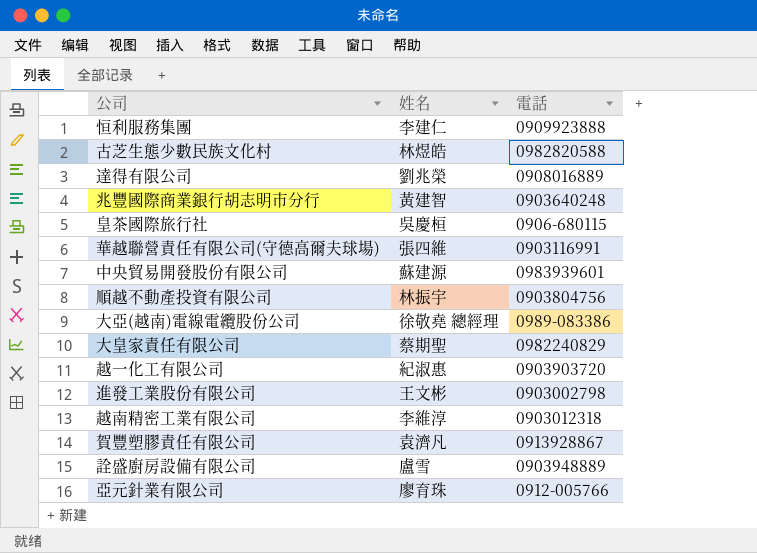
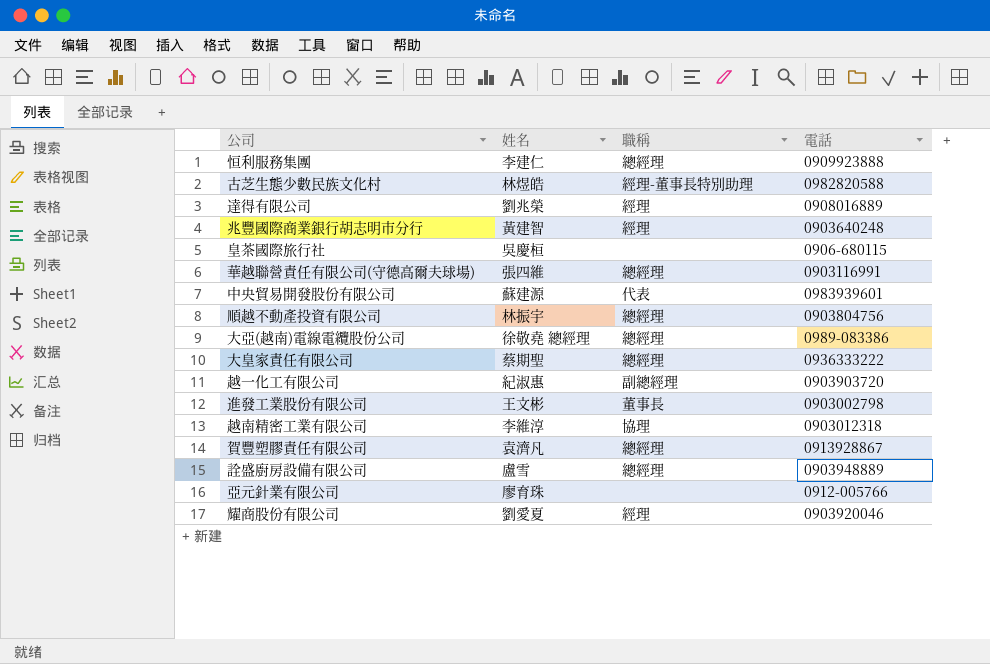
column 職稱 | position: none -> 3
大皇家責任有限公司 | 電話: 0982240829 -> 0936333222
row 耀商股份有限公司: none -> 劉愛夏 | 經理 | 0903920046

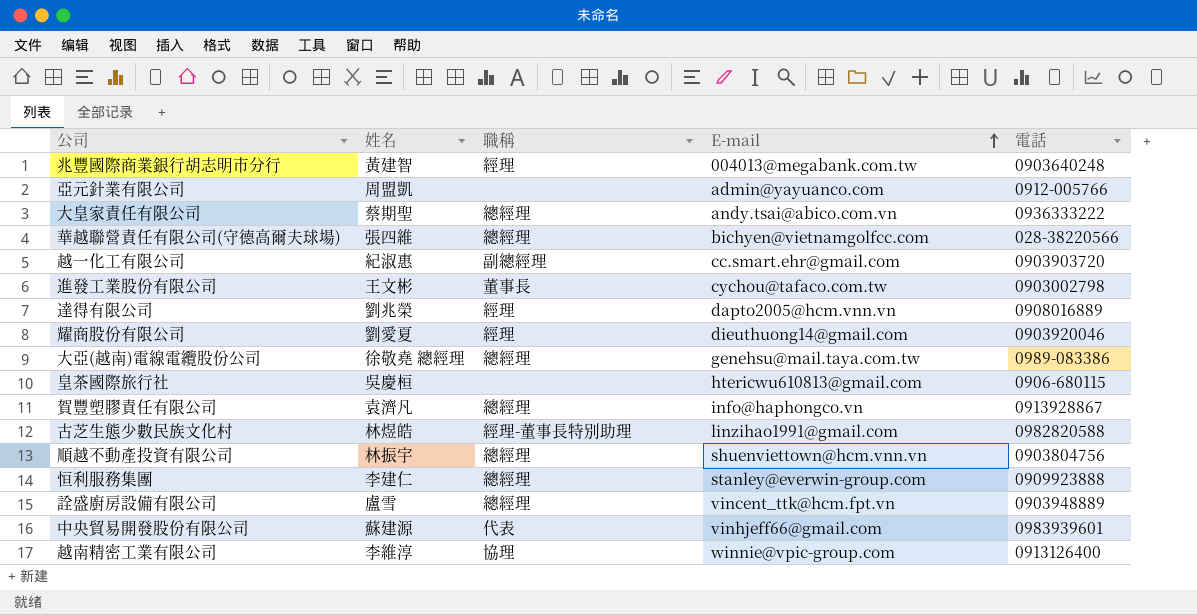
row order: none -> E-mail ascending
column E-mail | position: none -> 4
亞元針業有限公司 | 姓名: 廖育珠 -> 周盟凱
華越聯營責任有限公司(守德高爾夫球場) | 電話: 0903116991 -> 028-38220566
越南精密工業有限公司 | 電話: 0903012318 -> 0913126400

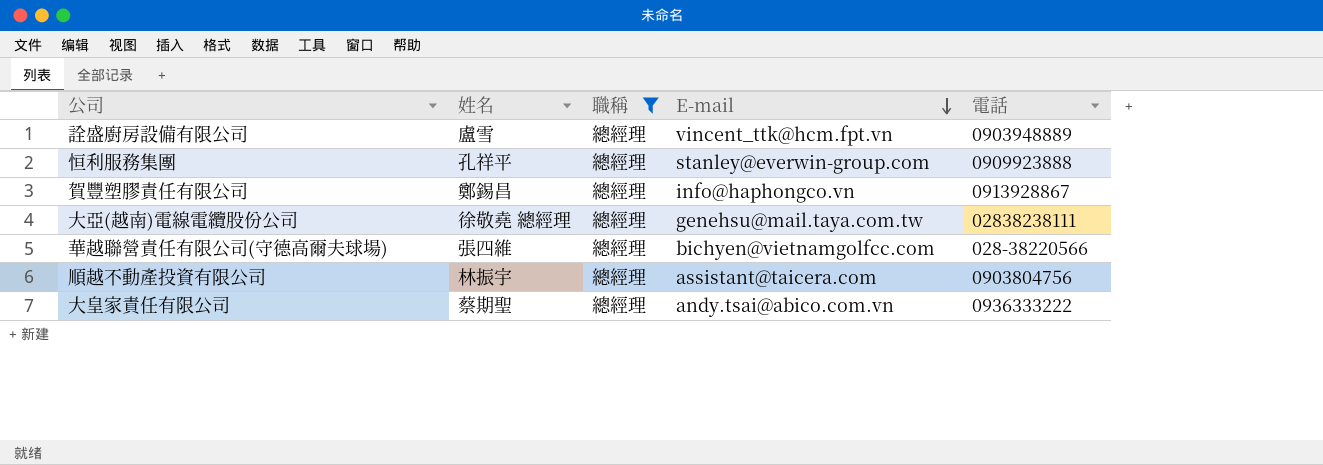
filter: none -> 職稱 = 總經理
row order: E-mail ascending -> E-mail descending
恒利服務集團 | 姓名: 李建仁 -> 孔祥平
賀豐塑膠責任有限公司 | 姓名: 袁濟凡 -> 鄭錫昌
大亞(越南)電線電纜股份公司 | 電話: 0989-083386 -> 02838238111
順越不動產投資有限公司 | E-mail: shuenviettown@hcm.vnn.vn -> assistant@taicera.com

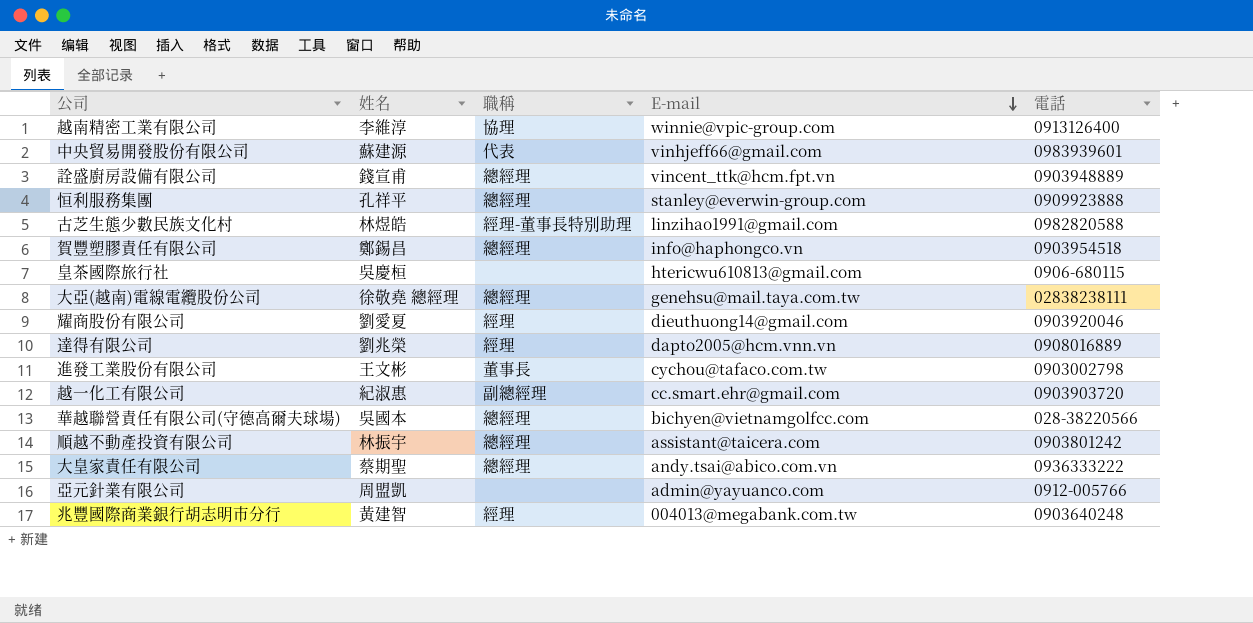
filter: 職稱 = 總經理 -> none
詮盛廚房設備有限公司 | 姓名: 盧雪 -> 錢宣甫
賀豐塑膠責任有限公司 | 電話: 0913928867 -> 0903954518
華越聯營責任有限公司(守德高爾夫球場) | 姓名: 張四維 -> 吳國本
順越不動產投資有限公司 | 電話: 0903804756 -> 0903801242

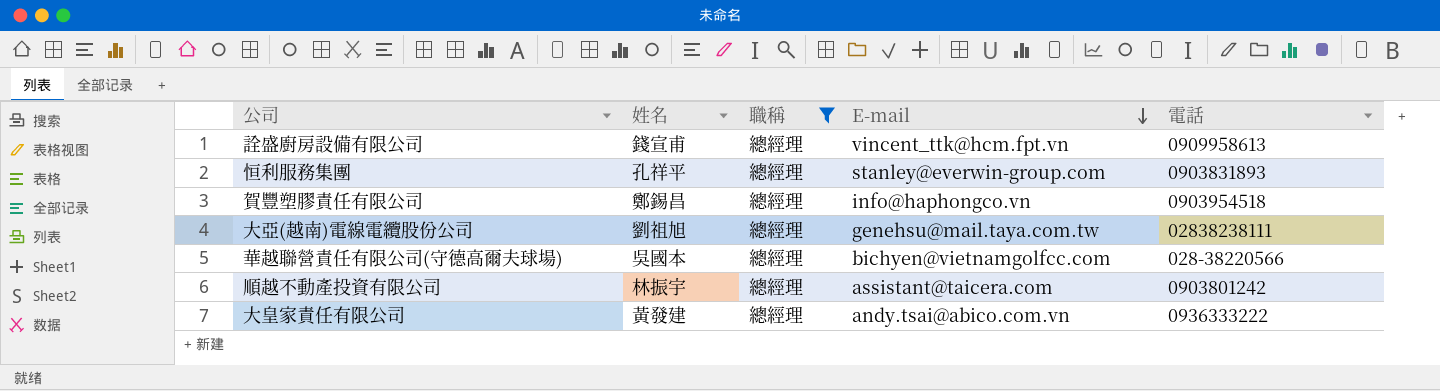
filter: none -> 職稱 = 總經理
詮盛廚房設備有限公司 | 電話: 0903948889 -> 0909958613
恒利服務集團 | 電話: 0909923888 -> 0903831893
大亞(越南)電線電纜股份公司 | 姓名: 徐敬堯 總經理 -> 劉祖旭
大皇家責任有限公司 | 姓名: 蔡期聖 -> 黃發建

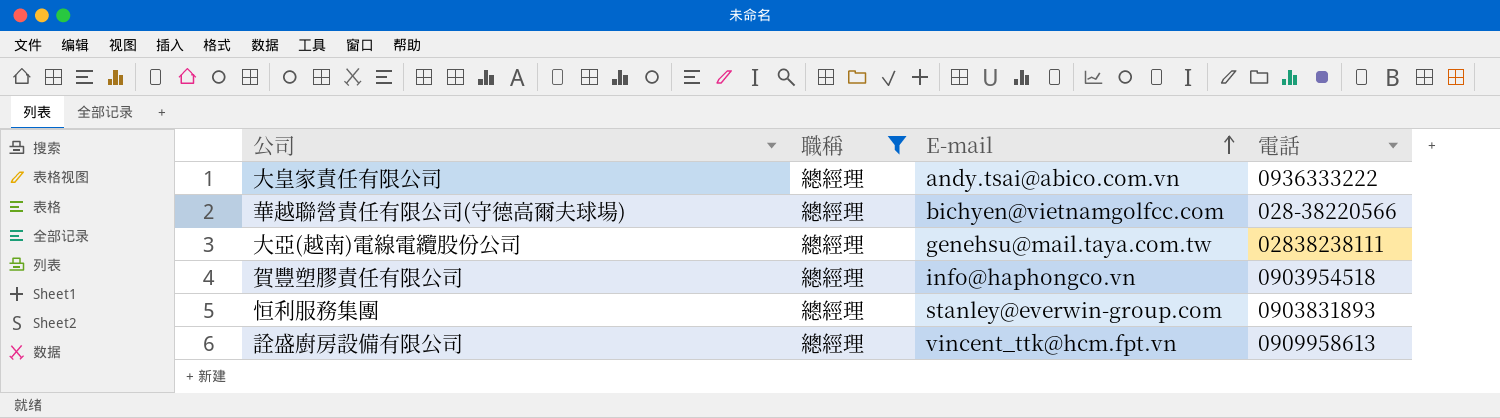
row order: E-mail descending -> E-mail ascending
column 姓名 | position: 2 -> none
row 順越不動產投資有限公司: 林振宇 | 總經理 | assistant@taicera.com | 0903801242 -> none

